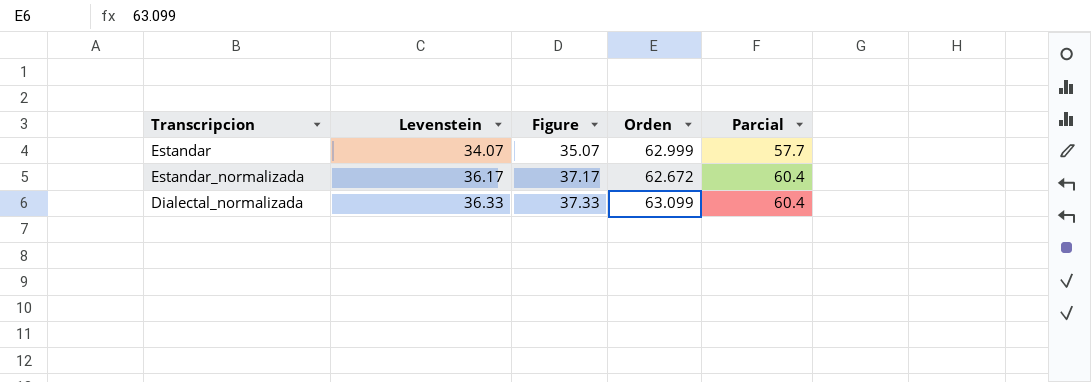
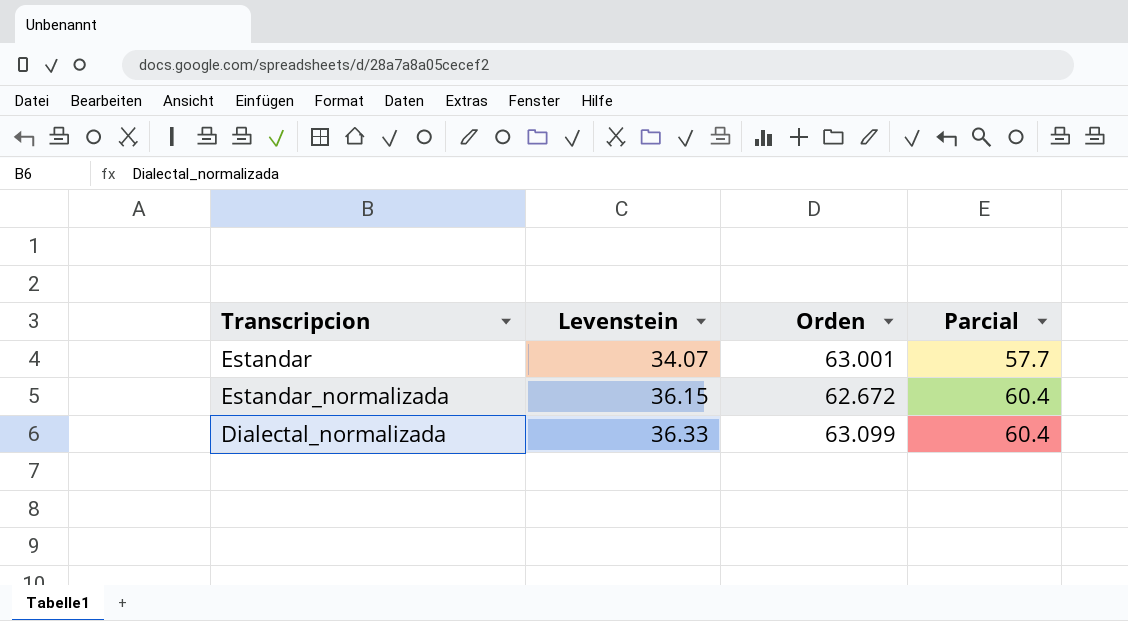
column Figure | formula: [Levenstein] + 1 -> none
Estandar | Orden: 62.999 -> 63.001
Estandar_normalizada | Levenstein: 36.17 -> 36.15

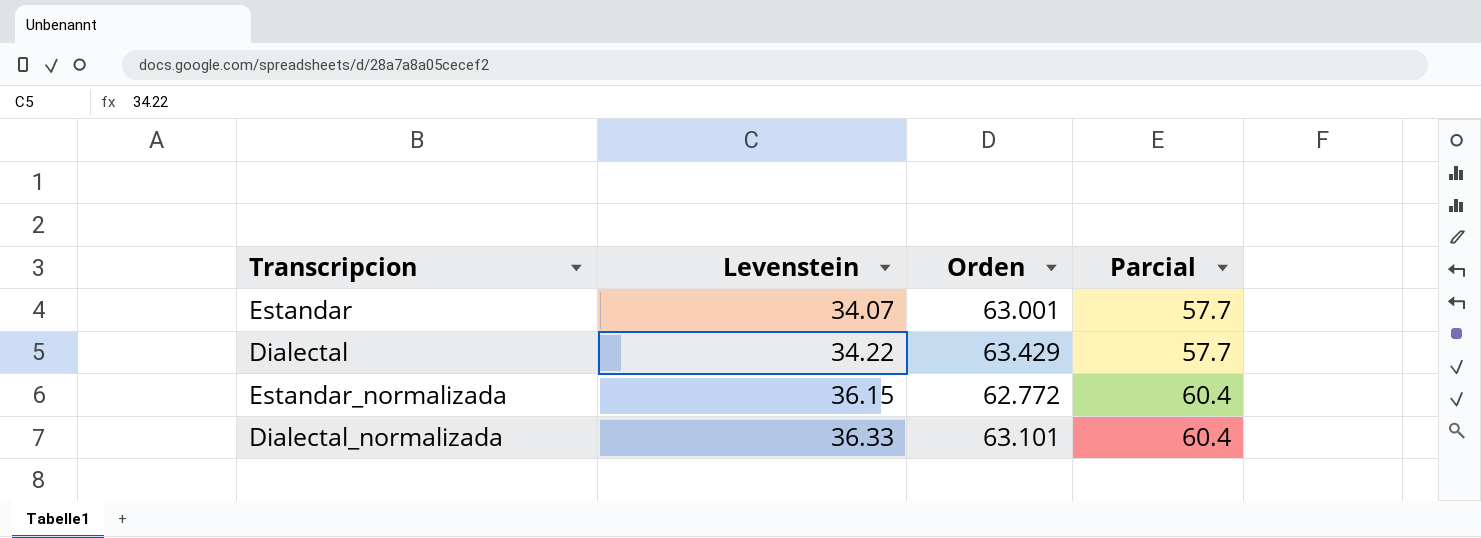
row Dialectal: none -> 34.22 | 63.429 | 57.7
Estandar_normalizada | Orden: 62.672 -> 62.772
Dialectal_normalizada | Orden: 63.099 -> 63.101

